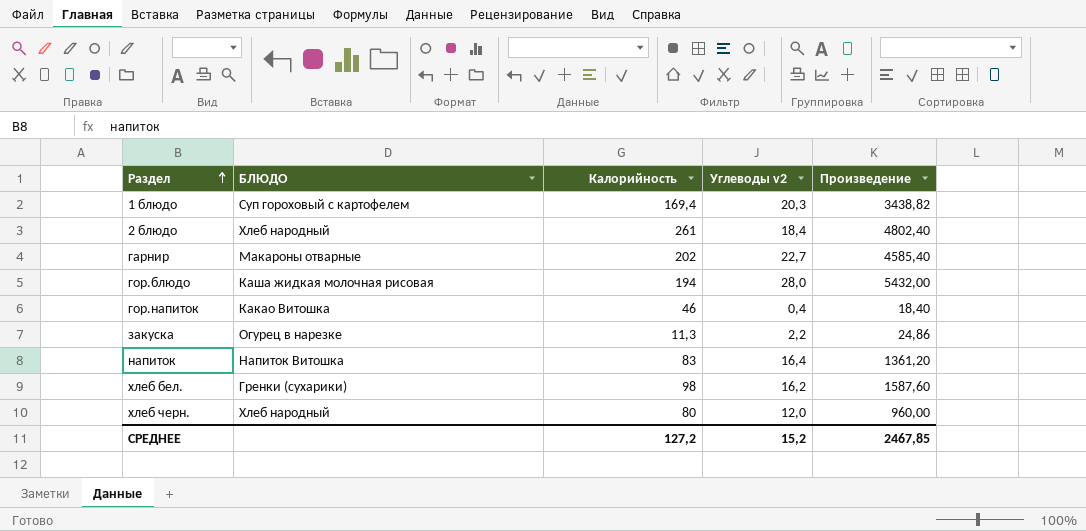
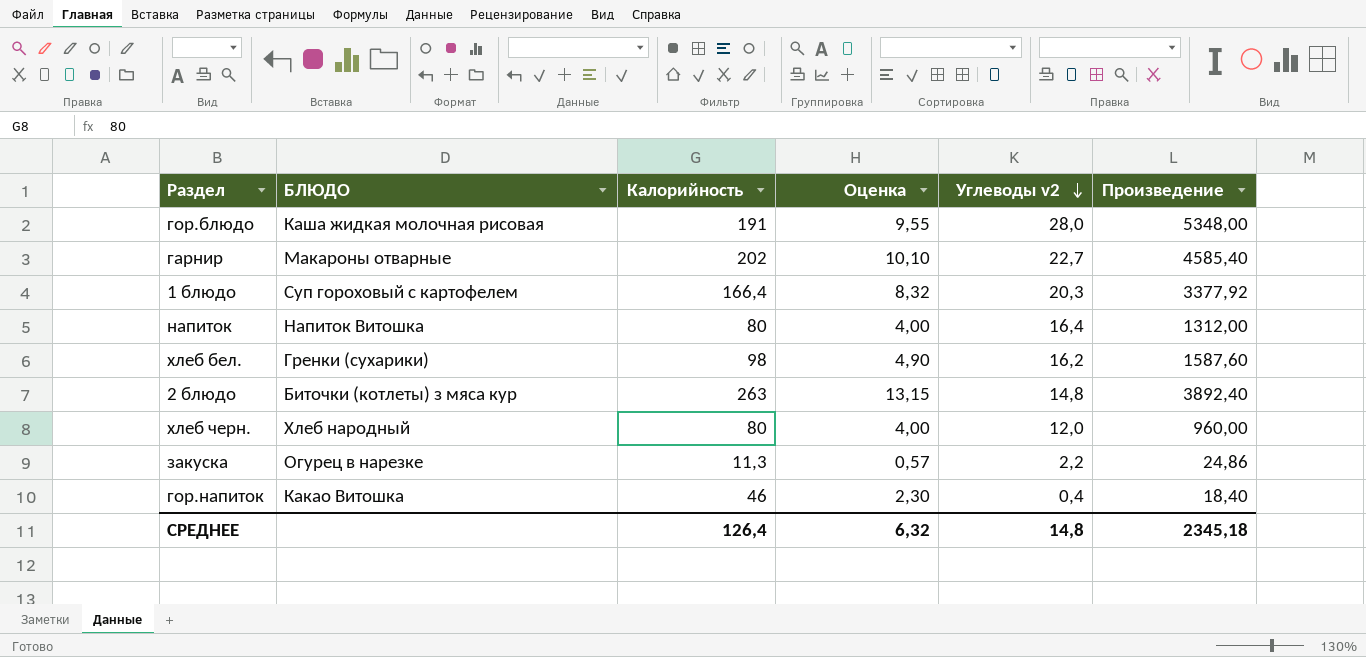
row order: Раздел ascending -> Углеводы v2 descending
column Оценка | formula: none -> [Калорийность] * 0,05
гор.блюдо | Калорийность: 194 -> 191
гор.блюдо | Произведение: 5432,00 -> 5348,00
1 блюдо | Калорийность: 169,4 -> 166,4
1 блюдо | Произведение: 3438,82 -> 3377,92
напиток | Калорийность: 83 -> 80
напиток | Произведение: 1361,20 -> 1312,00
2 блюдо | БЛЮДО: Хлеб народный -> Биточки (котлеты) з мяса кур
2 блюдо | Калорийность: 261 -> 263
2 блюдо | Углеводы v2: 18,4 -> 14,8
2 блюдо | Произведение: 4802,40 -> 3892,40
СРЕДНЕЕ | Калорийность: 127,2 -> 126,4
СРЕДНЕЕ | Углеводы v2: 15,2 -> 14,8
СРЕДНЕЕ | Произведение: 2467,85 -> 2345,18

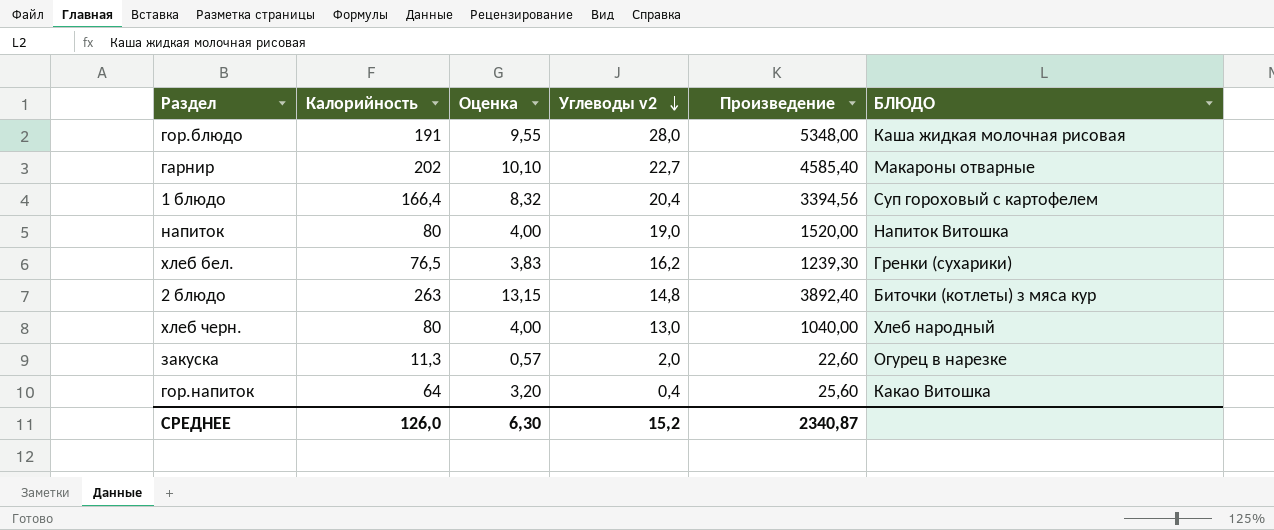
column БЛЮДО | position: 2 -> 6
1 блюдо | Углеводы v2: 20,3 -> 20,4
1 блюдо | Произведение: 3377,92 -> 3394,56
напиток | Углеводы v2: 16,4 -> 19,0
напиток | Произведение: 1312,00 -> 1520,00
хлеб бел. | Калорийность: 98 -> 76,5
хлеб бел. | Оценка: 4,90 -> 3,83
хлеб бел. | Произведение: 1587,60 -> 1239,30
хлеб черн. | Углеводы v2: 12,0 -> 13,0
хлеб черн. | Произведение: 960,00 -> 1040,00
закуска | Углеводы v2: 2,2 -> 2,0
закуска | Произведение: 24,86 -> 22,60
гор.напиток | Калорийность: 46 -> 64
гор.напиток | Оценка: 2,30 -> 3,20
гор.напиток | Произведение: 18,40 -> 25,60
СРЕДНЕЕ | Калорийность: 126,4 -> 126,0
СРЕДНЕЕ | Оценка: 6,32 -> 6,30
СРЕДНЕЕ | Углеводы v2: 14,8 -> 15,2
СРЕДНЕЕ | Произведение: 2345,18 -> 2340,87

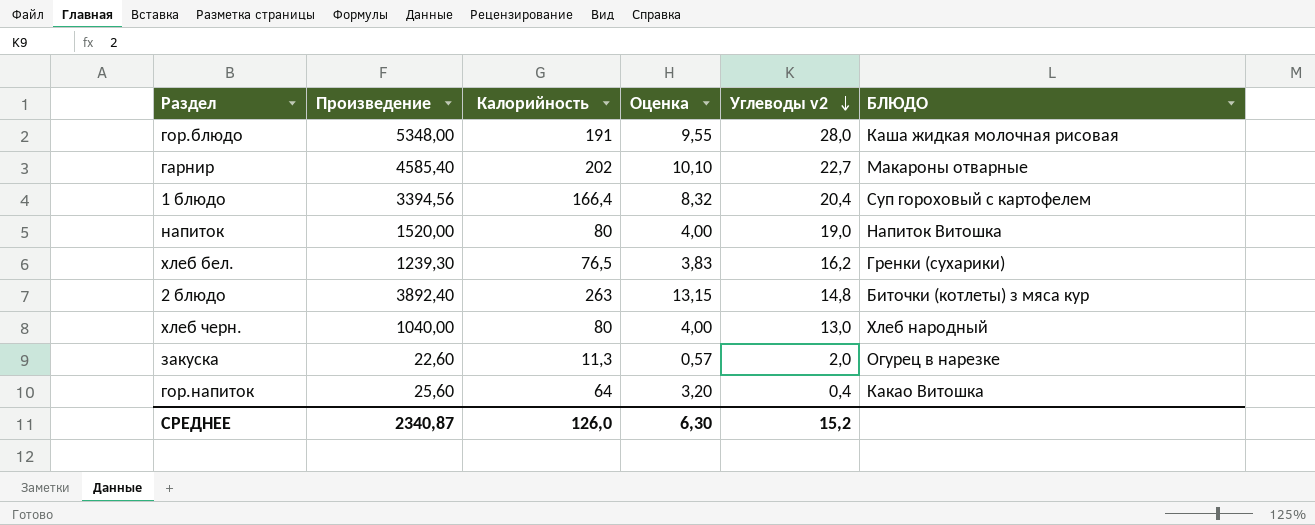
column Произведение | position: 5 -> 2

